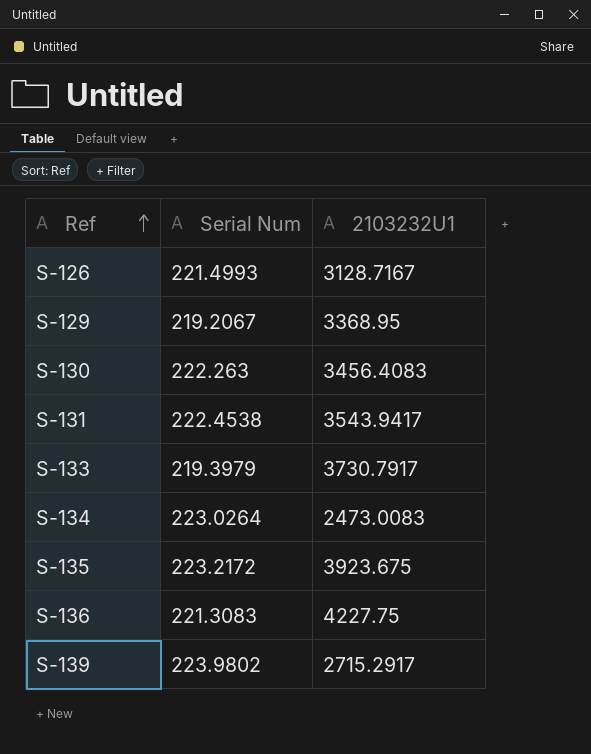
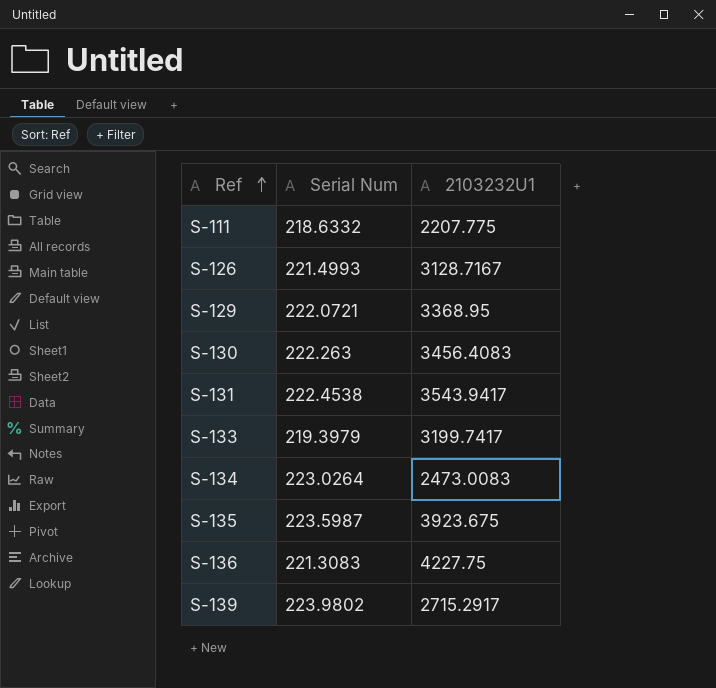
row S-111: none -> 218.6332 | 2207.775
S-129 | Serial Num: 219.2067 -> 222.0721
S-133 | 2103232U1: 3730.7917 -> 3199.7417
S-135 | Serial Num: 223.2172 -> 223.5987

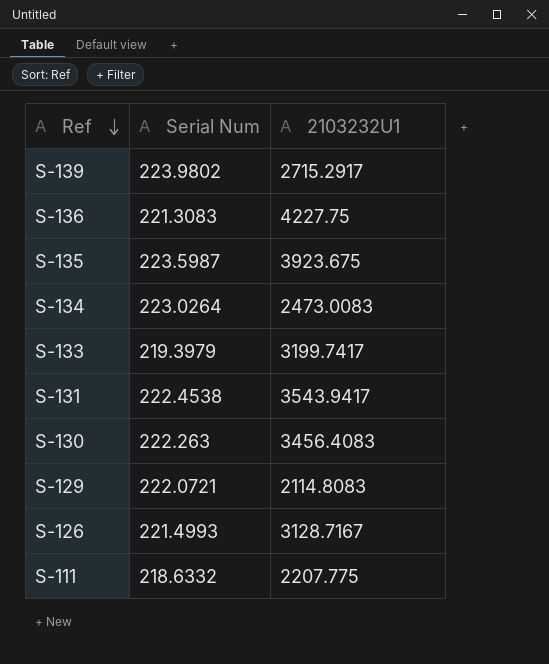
row order: Ref ascending -> Ref descending
S-129 | 2103232U1: 3368.95 -> 2114.8083

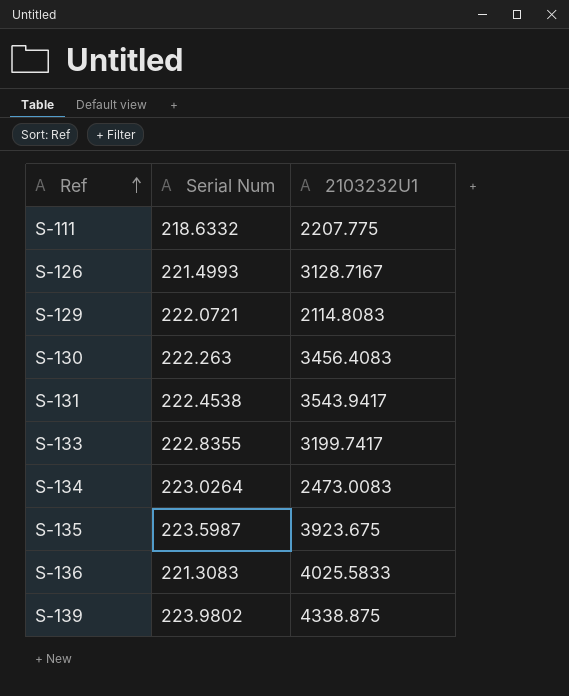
row order: Ref descending -> Ref ascending
S-133 | Serial Num: 219.3979 -> 222.8355
S-136 | 2103232U1: 4227.75 -> 4025.5833
S-139 | 2103232U1: 2715.2917 -> 4338.875

